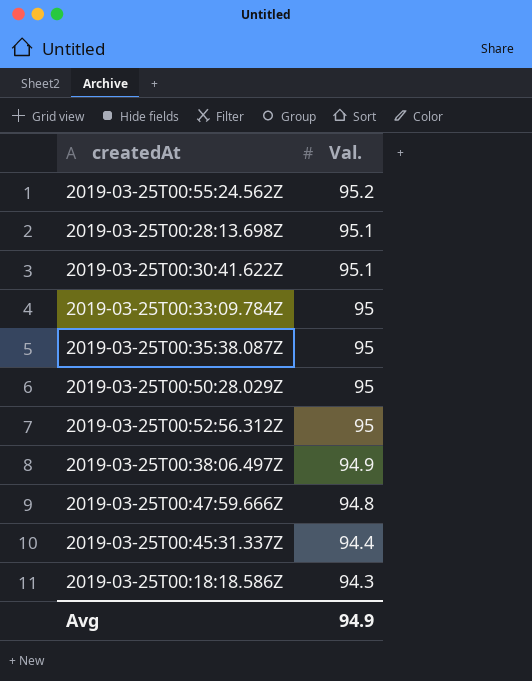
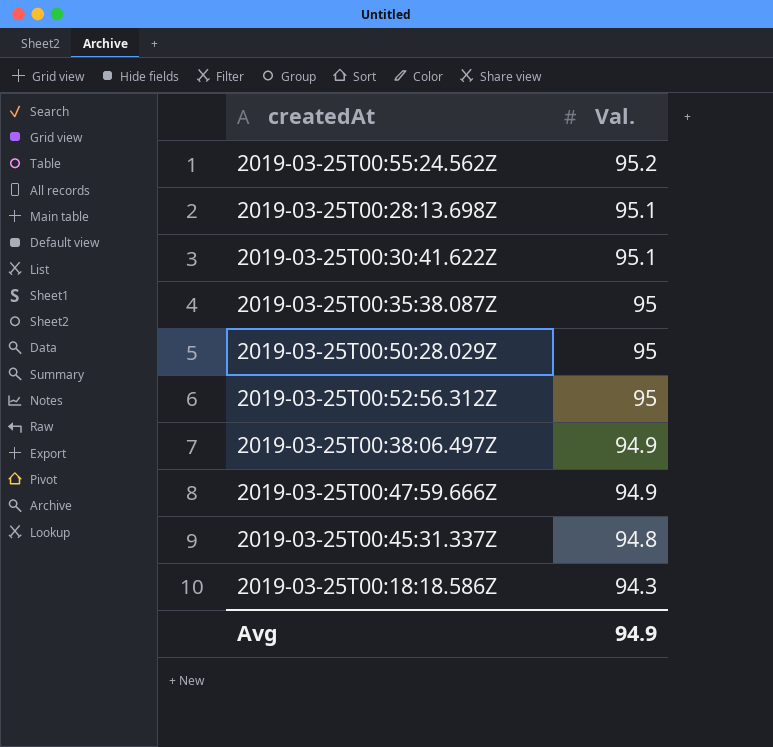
row 2019-03-25T00:33:09.784Z: 95 -> none
2019-03-25T00:47:59.666Z | Val.: 94.8 -> 94.9
2019-03-25T00:45:31.337Z | Val.: 94.4 -> 94.8

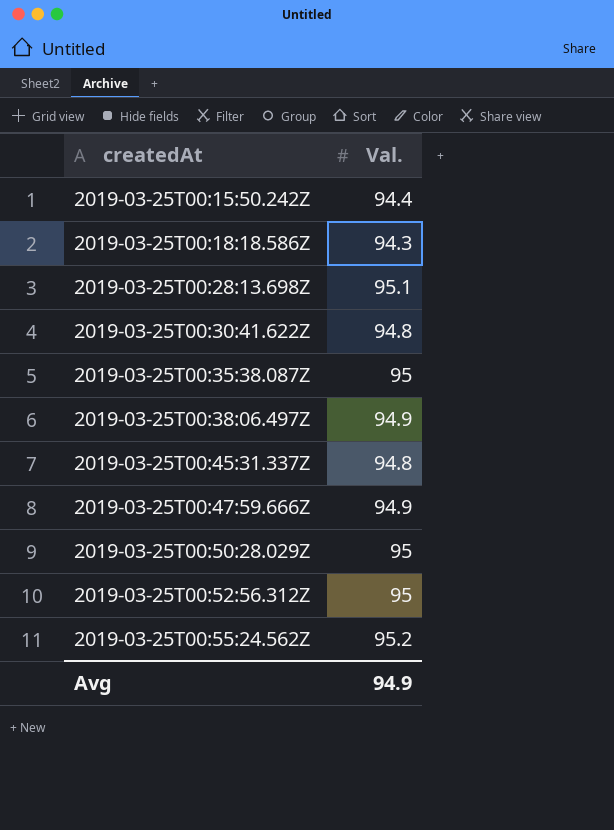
row order: Val. descending -> createdAt ascending
row 2019-03-25T00:15:50.242Z: none -> 94.4
2019-03-25T00:30:41.622Z | Val.: 95.1 -> 94.8

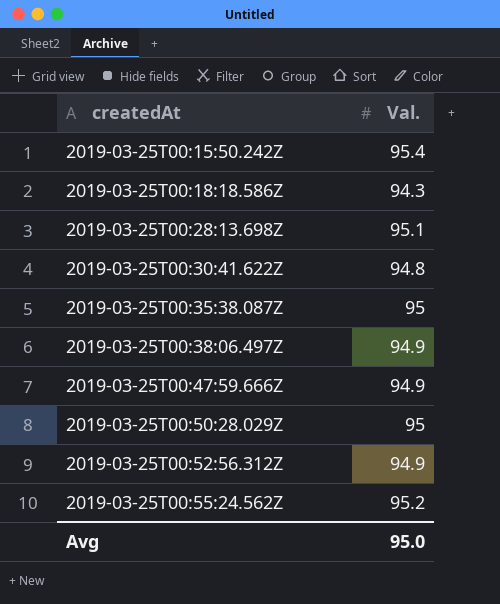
row 2019-03-25T00:45:31.337Z: 94.8 -> none
2019-03-25T00:15:50.242Z | Val.: 94.4 -> 95.4
2019-03-25T00:52:56.312Z | Val.: 95 -> 94.9
Avg | Val.: 94.9 -> 95.0

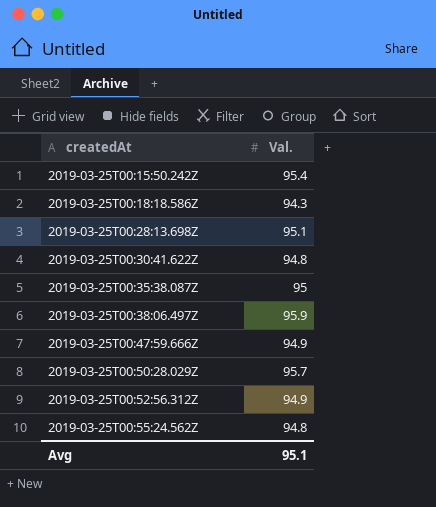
2019-03-25T00:38:06.497Z | Val.: 94.9 -> 95.9
2019-03-25T00:50:28.029Z | Val.: 95 -> 95.7
2019-03-25T00:55:24.562Z | Val.: 95.2 -> 94.8
Avg | Val.: 95.0 -> 95.1

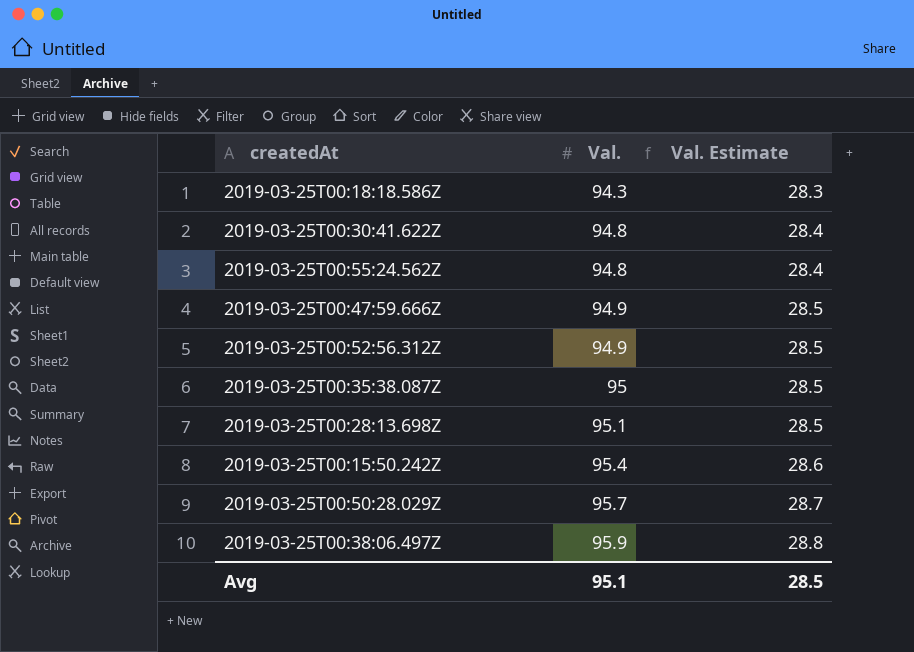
row order: createdAt ascending -> Val. ascending
column Val. Estimate | formula: none -> [Val.] * 0.3

